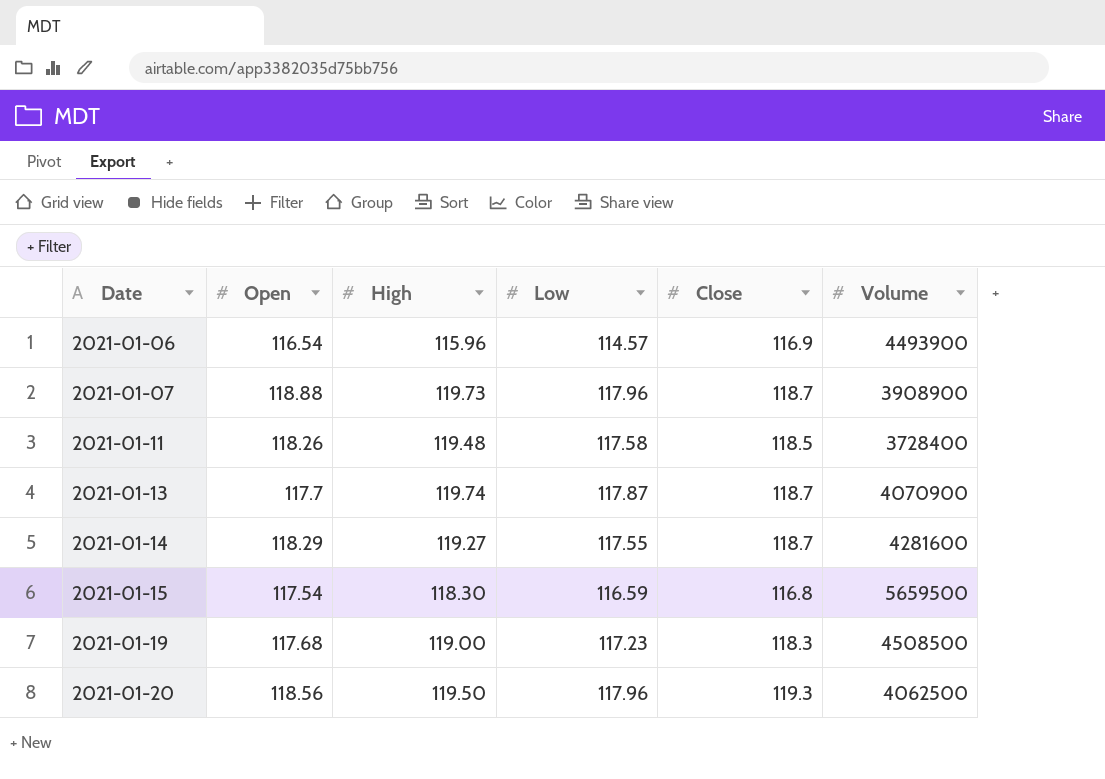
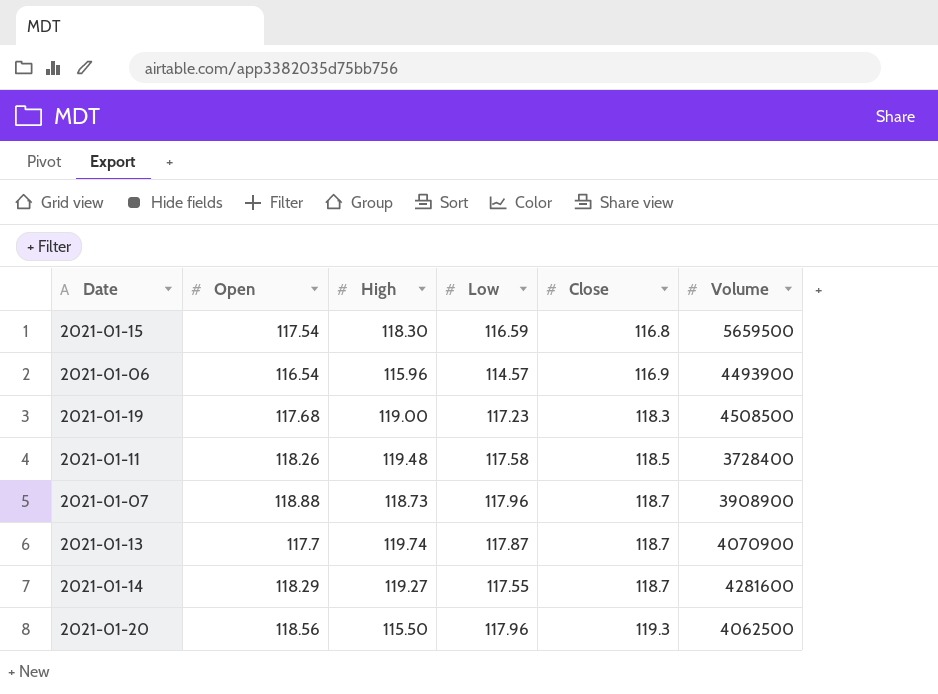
row order: Date ascending -> Close ascending
2021-01-07 | High: 119.73 -> 118.73
2021-01-20 | High: 119.50 -> 115.50

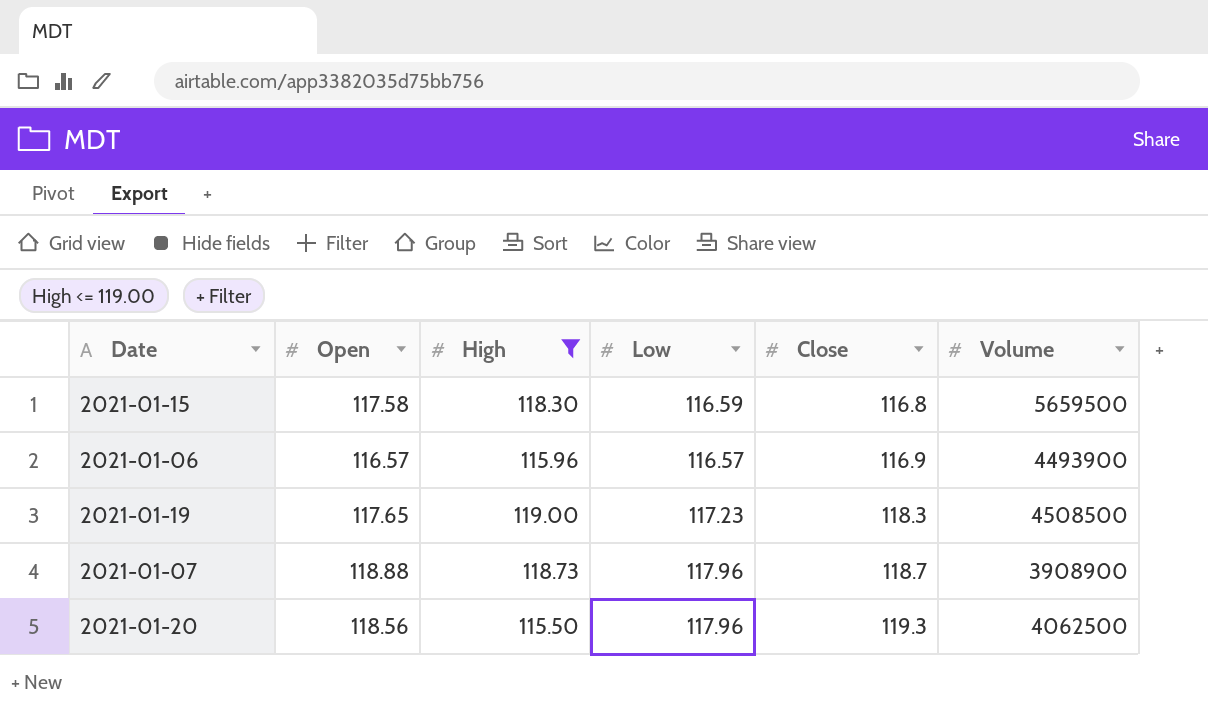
filter: none -> High <= 119.00
2021-01-15 | Open: 117.54 -> 117.58
2021-01-06 | Open: 116.54 -> 116.57
2021-01-06 | Low: 114.57 -> 116.57
2021-01-19 | Open: 117.68 -> 117.65

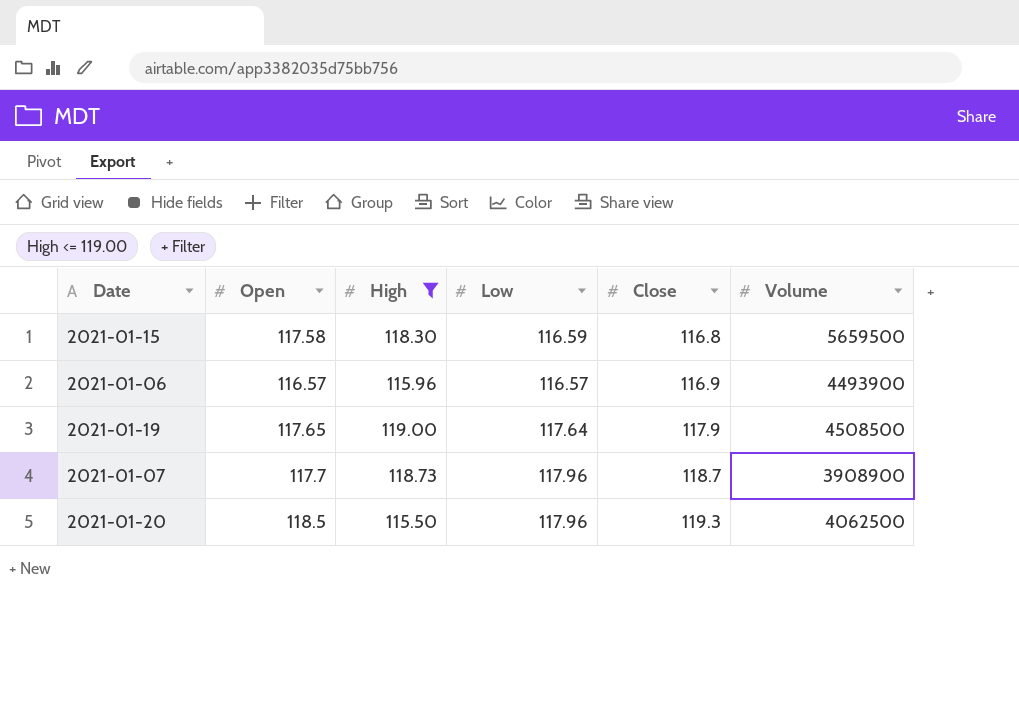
2021-01-19 | Low: 117.23 -> 117.64
2021-01-19 | Close: 118.3 -> 117.9
2021-01-07 | Open: 118.88 -> 117.7
2021-01-20 | Open: 118.56 -> 118.5

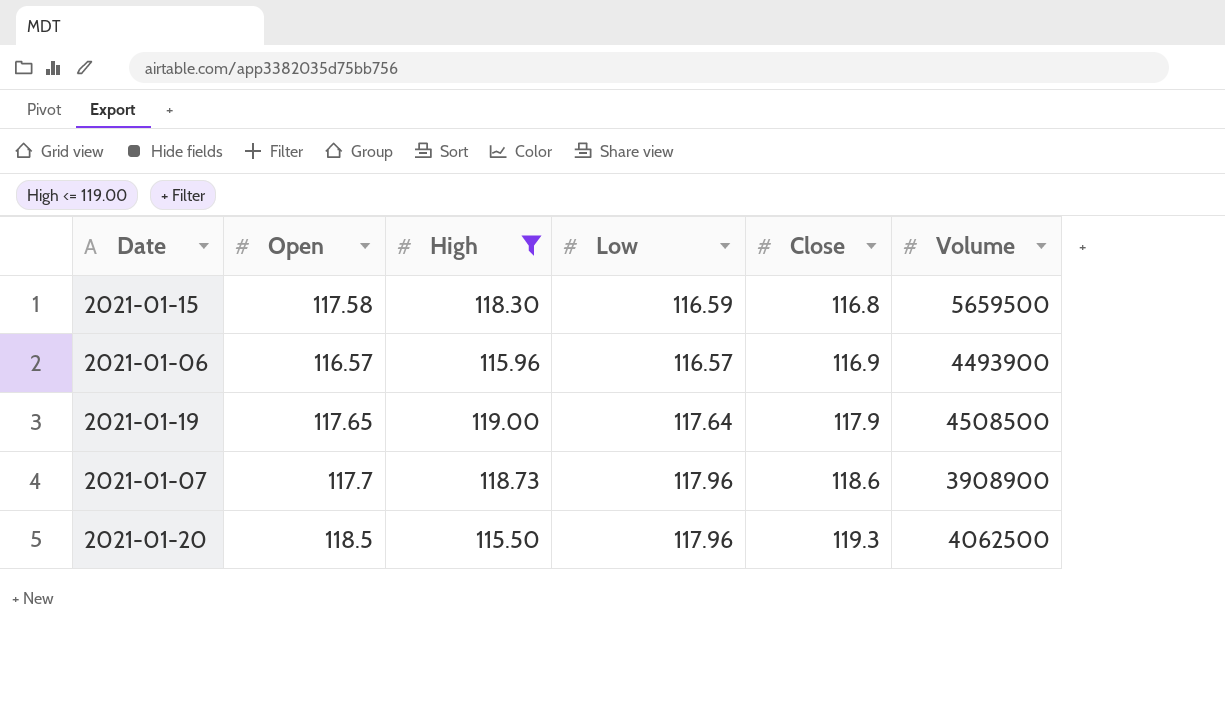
2021-01-07 | Close: 118.7 -> 118.6

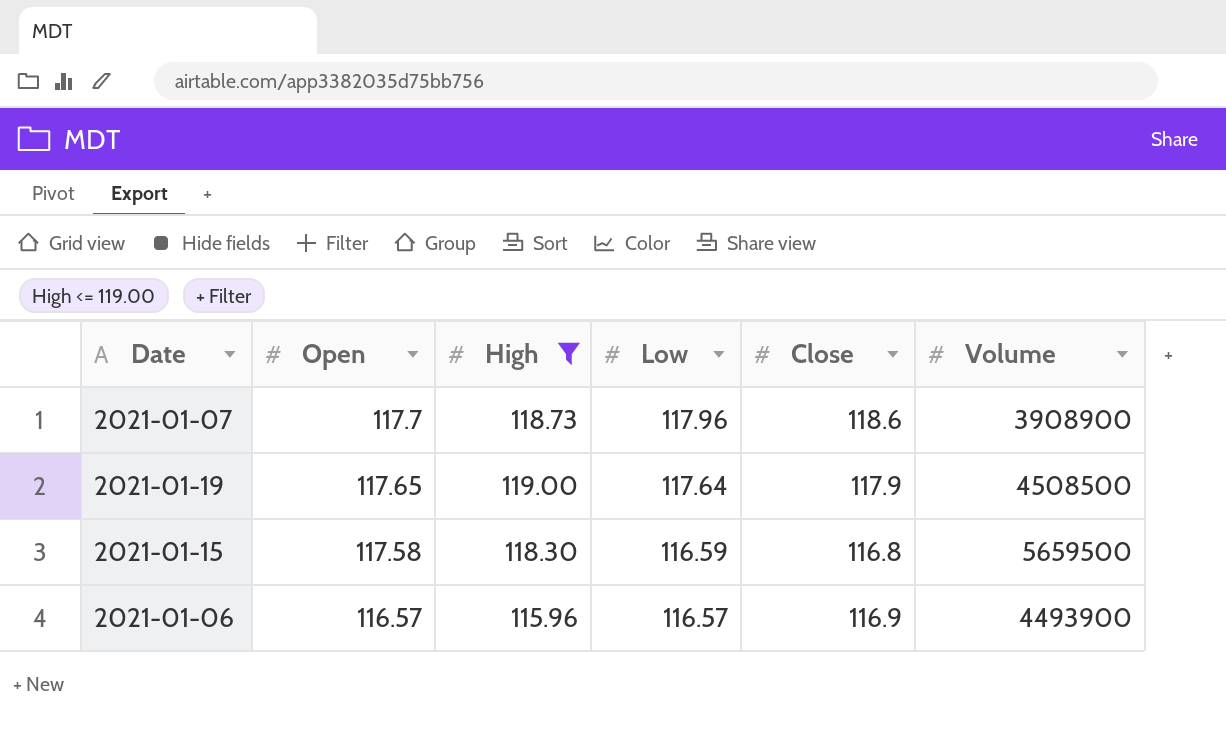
row order: Close ascending -> Open descending
row 2021-01-20: 118.5 | 115.50 | 117.96 | 119.3 | 4062500 -> none

